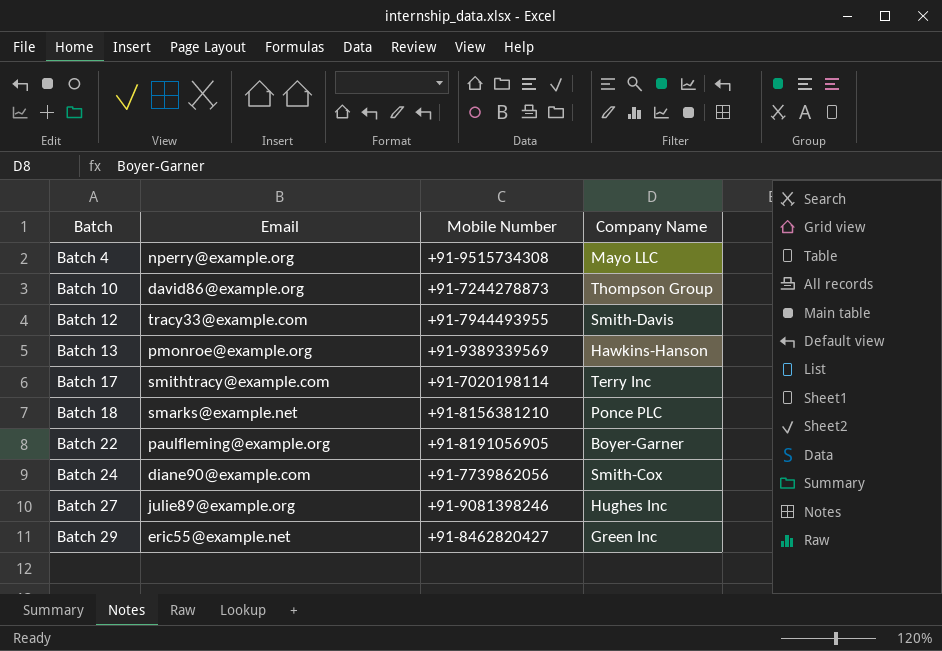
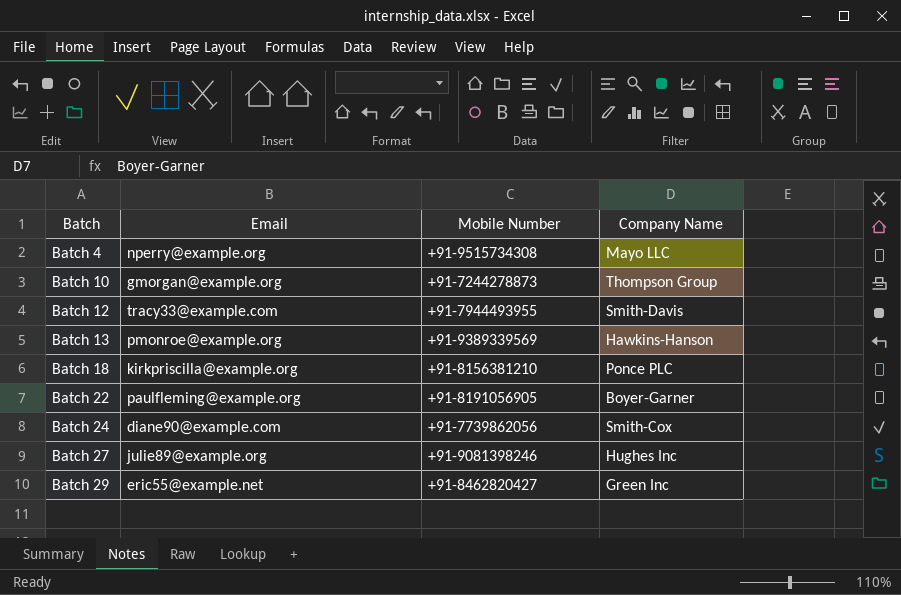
row Batch 17: smithtracy@example.com | +91-7020198114 | Terry Inc -> none
Batch 10 | Email: david86@example.org -> gmorgan@example.org
Batch 18 | Email: smarks@example.net -> kirkpriscilla@example.org

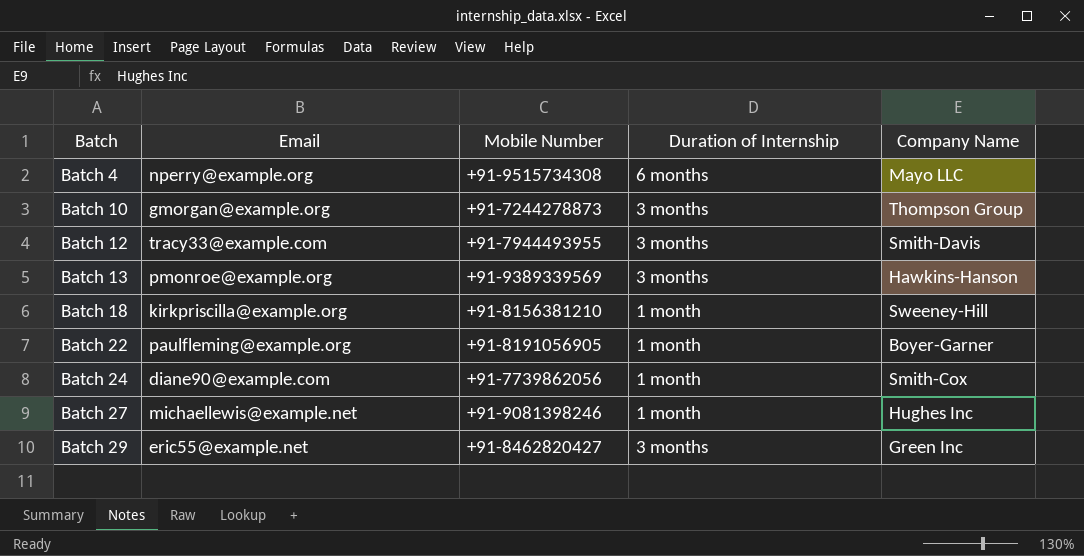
column Duration of Internship | position: none -> 4
Batch 18 | Company Name: Ponce PLC -> Sweeney-Hill
Batch 27 | Email: julie89@example.org -> michaellewis@example.net

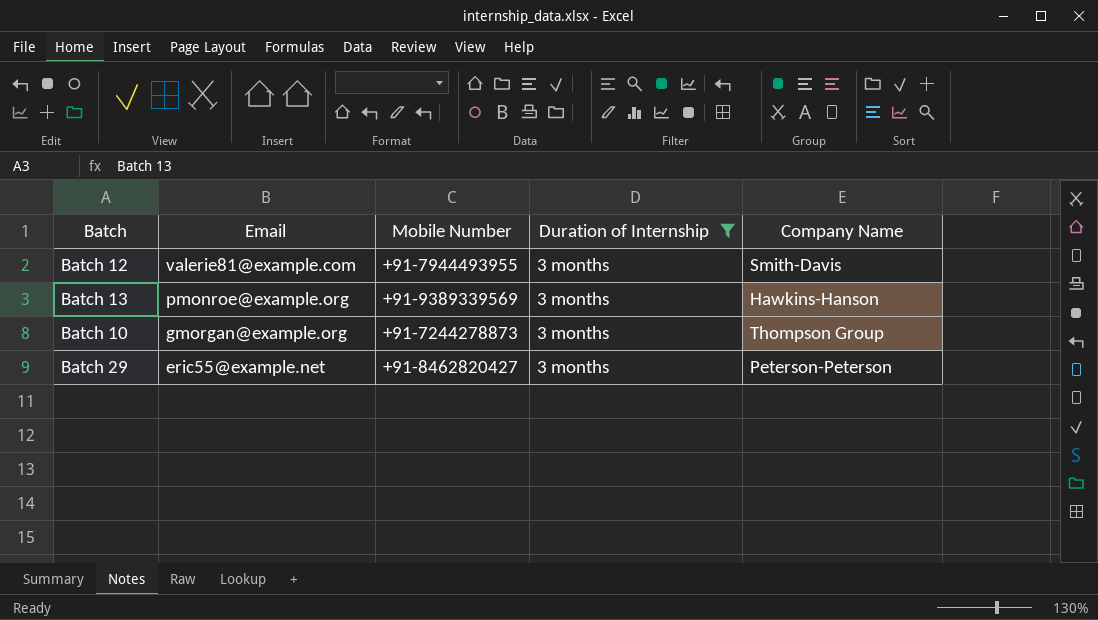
filter: none -> Duration of Internship = 3 months
row order: Batch ascending -> Email descending
Batch 12 | Email: tracy33@example.com -> valerie81@example.com
Batch 29 | Company Name: Green Inc -> Peterson-Peterson

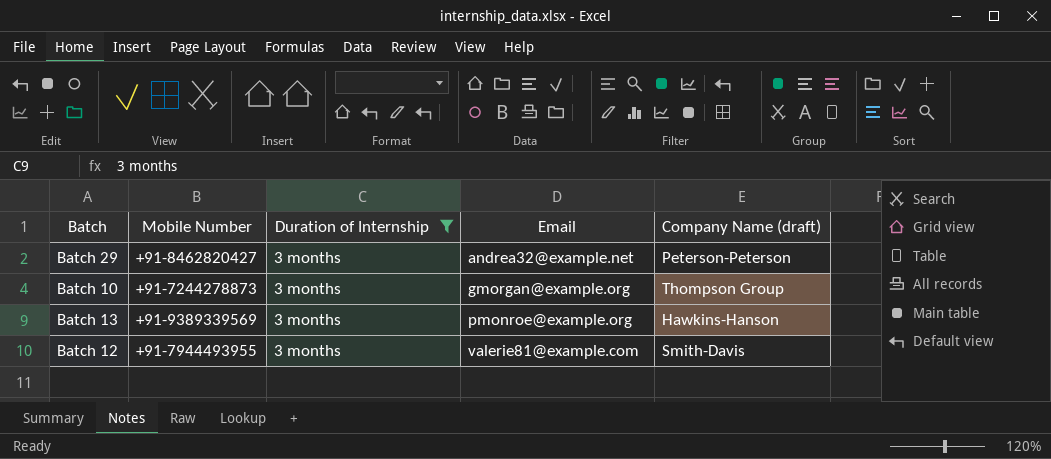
row order: Email descending -> Email ascending
column Email | position: 2 -> 4
column name: Company Name -> Company Name (draft)
Batch 29 | Email: eric55@example.net -> andrea32@example.net

